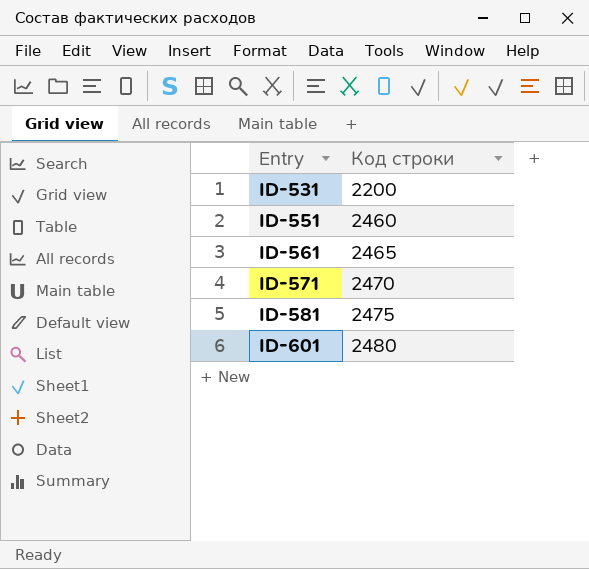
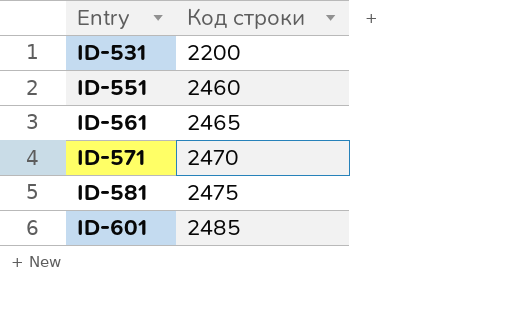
ID-601 | Код строки: 2480 -> 2485

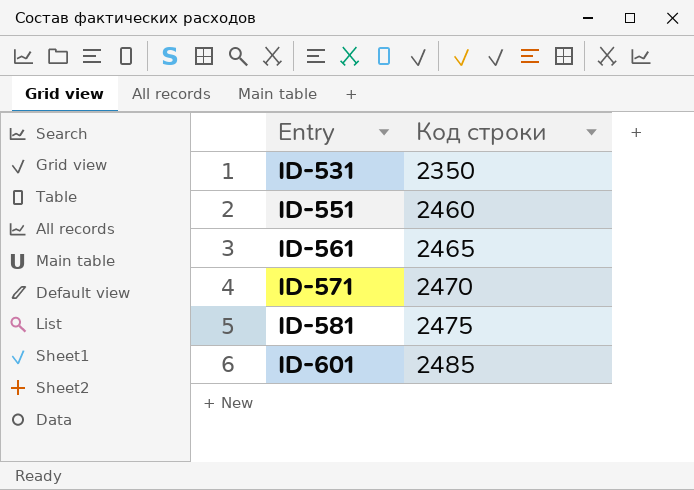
ID-531 | Код строки: 2200 -> 2350

